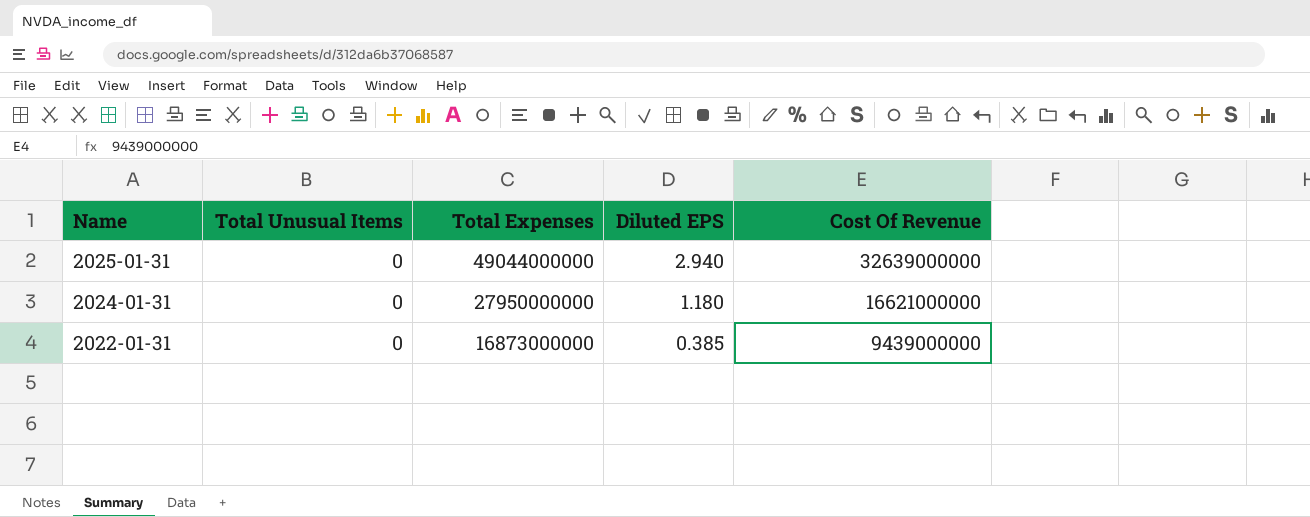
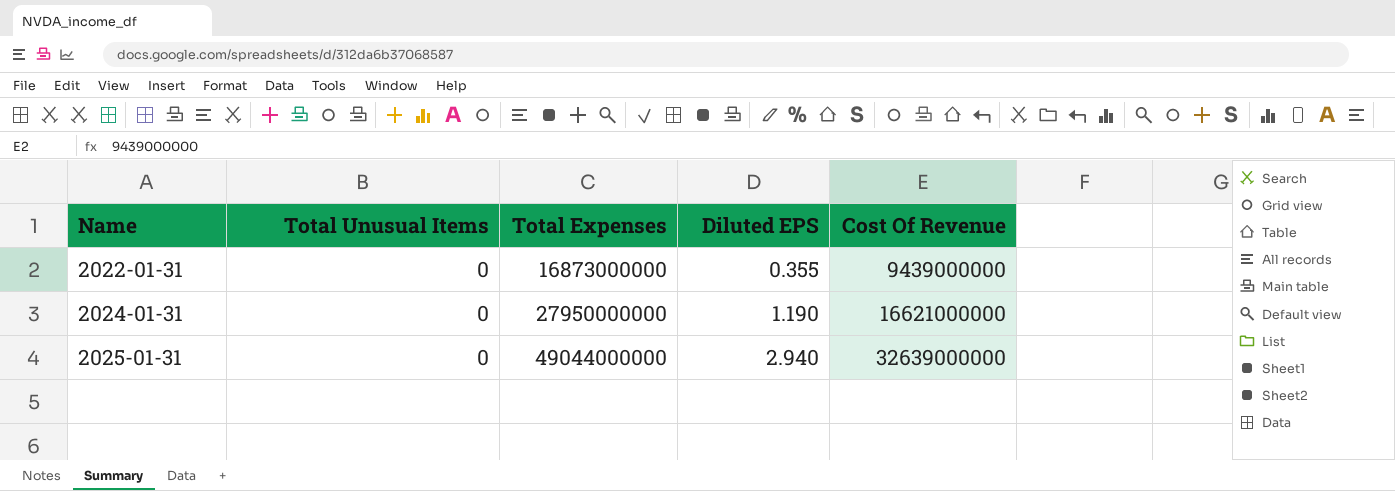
row order: Name descending -> Name ascending
2022-01-31 | Diluted EPS: 0.385 -> 0.355
2024-01-31 | Diluted EPS: 1.180 -> 1.190

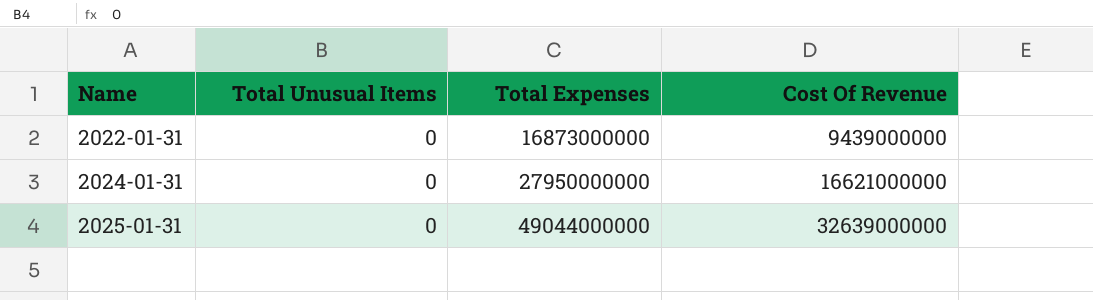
column Diluted EPS | position: 4 -> none

